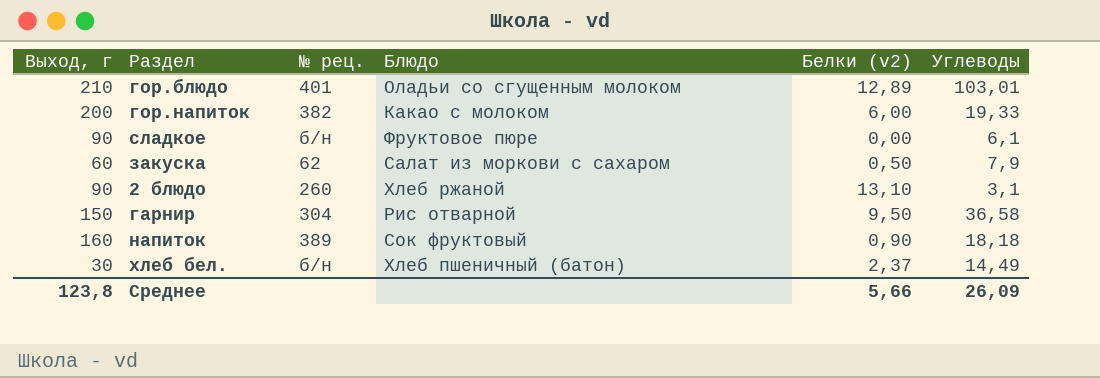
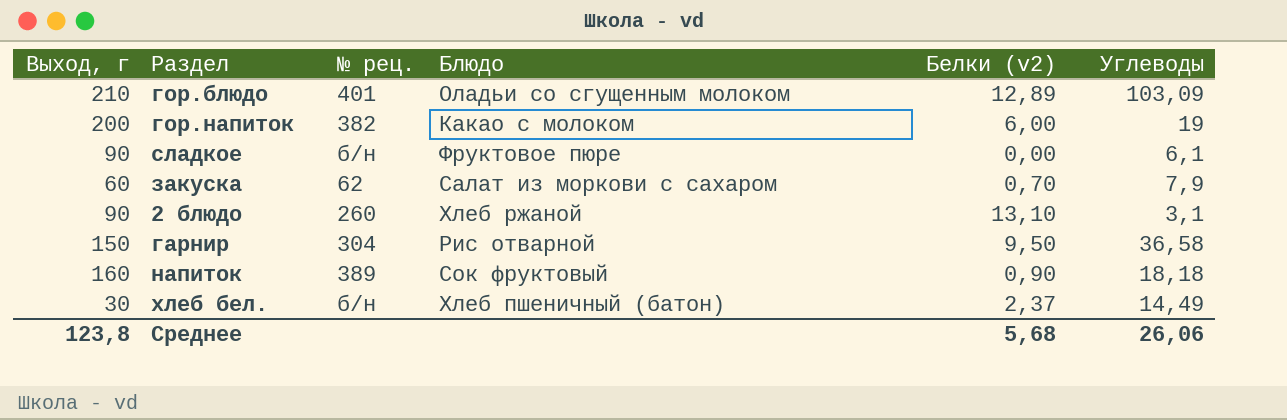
гор.блюдо | Углеводы: 103,01 -> 103,09
гор.напиток | Углеводы: 19,33 -> 19
закуска | Белки (v2): 0,50 -> 0,70
Среднее | Белки (v2): 5,66 -> 5,68
Среднее | Углеводы: 26,09 -> 26,06

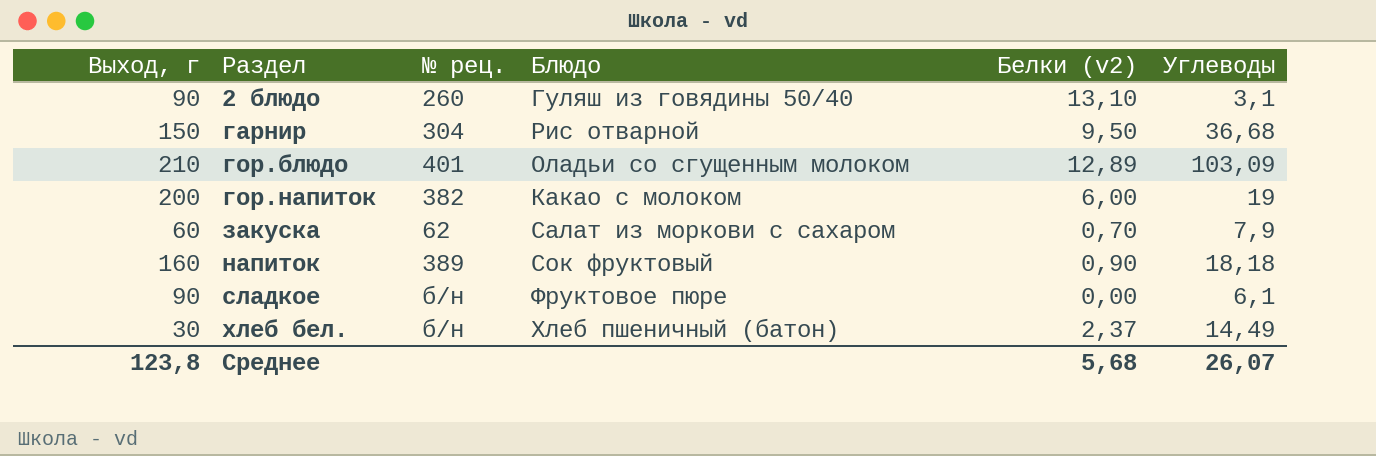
row order: none -> Раздел ascending
2 блюдо | Блюдо: Хлеб ржаной -> Гуляш из говядины 50/40
гарнир | Углеводы: 36,58 -> 36,68
Среднее | Углеводы: 26,06 -> 26,07

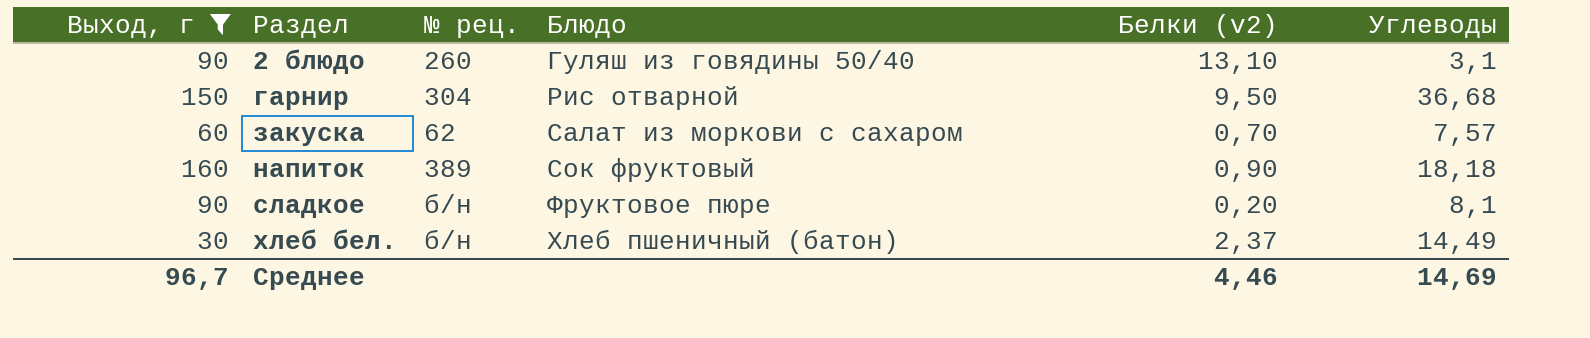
filter: none -> Выход, г <= 160
закуска | Углеводы: 7,9 -> 7,57
сладкое | Белки (v2): 0,00 -> 0,20
сладкое | Углеводы: 6,1 -> 8,1
Среднее | Выход, г: 123,8 -> 96,7
Среднее | Белки (v2): 5,68 -> 4,46
Среднее | Углеводы: 26,07 -> 14,69

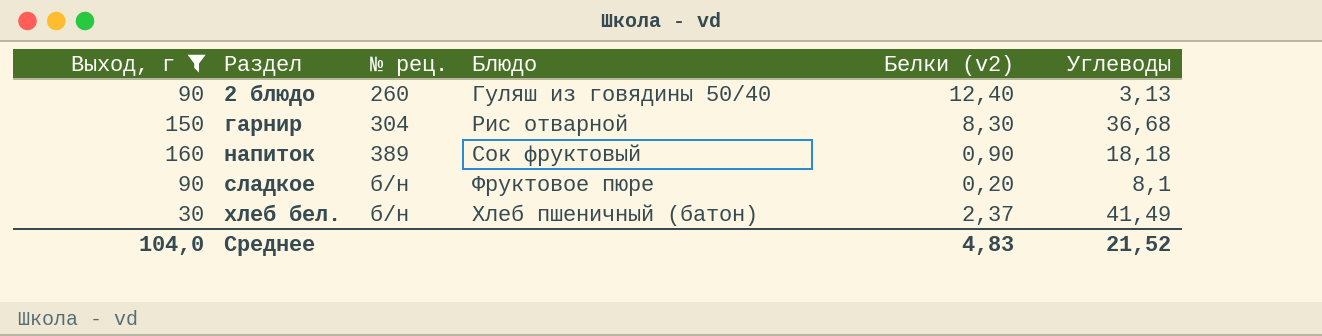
row закуска: 60 | 62 | Салат из моркови с сахаром | 0,70 | 7,57 -> none
2 блюдо | Белки (v2): 13,10 -> 12,40
2 блюдо | Углеводы: 3,1 -> 3,13
гарнир | Белки (v2): 9,50 -> 8,30
хлеб бел. | Углеводы: 14,49 -> 41,49
Среднее | Выход, г: 96,7 -> 104,0
Среднее | Белки (v2): 4,46 -> 4,83
Среднее | Углеводы: 14,69 -> 21,52

